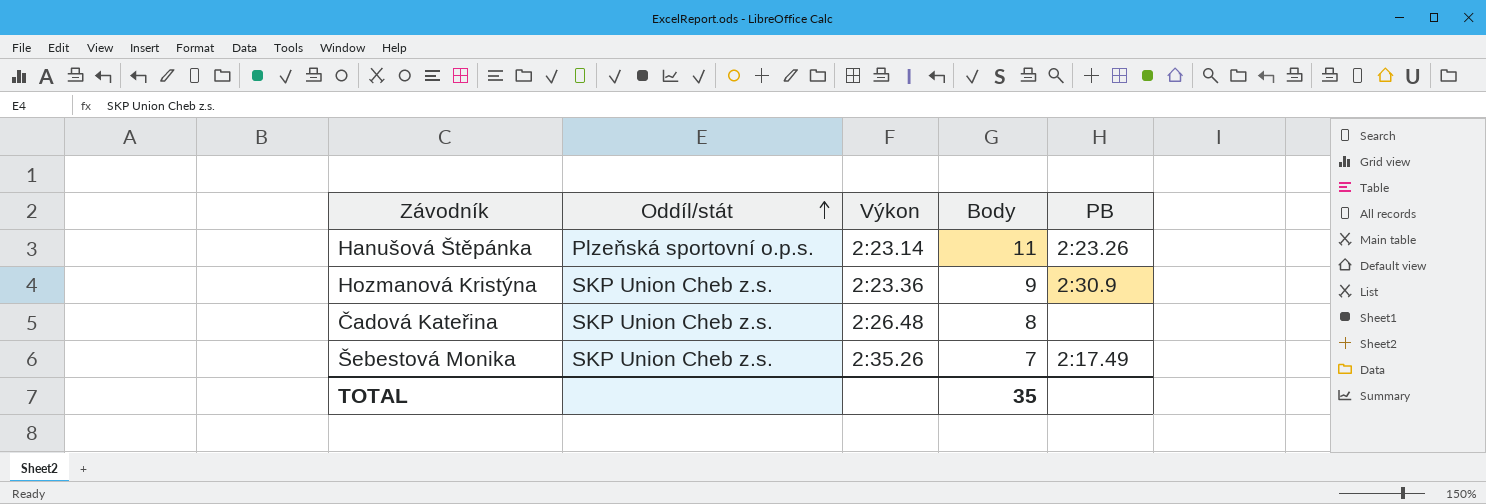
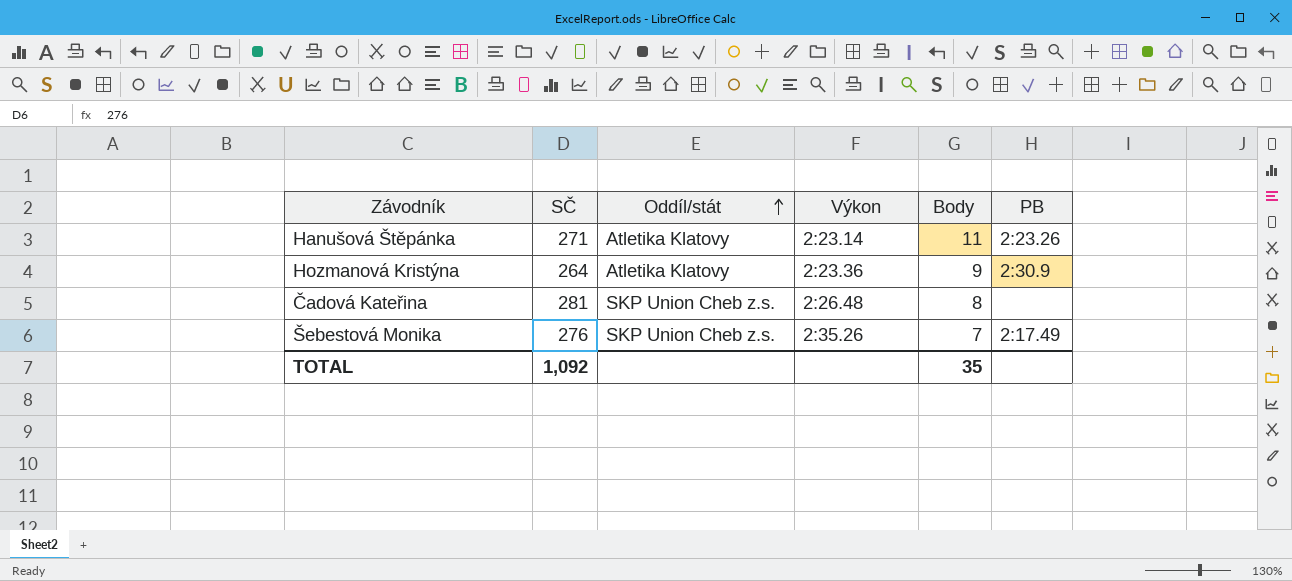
column SČ | position: none -> 2
Hanušová Štěpánka | Oddíl/stát: Plzeňská sportovní o.p.s. -> Atletika Klatovy
Hozmanová Kristýna | Oddíl/stát: SKP Union Cheb z.s. -> Atletika Klatovy

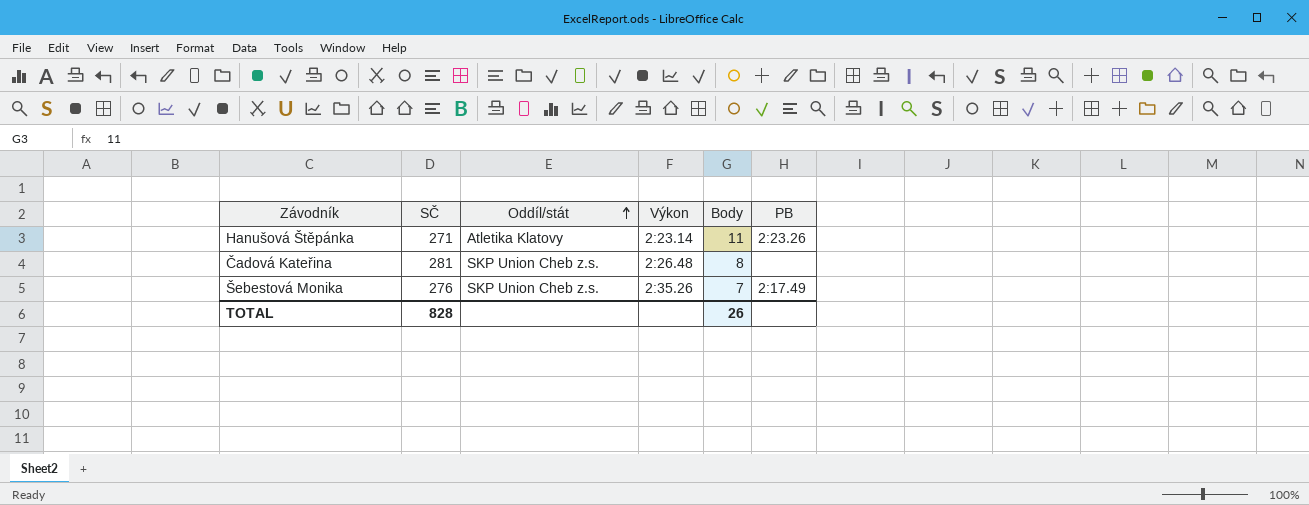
row Hozmanová Kristýna: 264 | Atletika Klatovy | 2:23.36 | 9 | 2:30.9 -> none
TOTAL | SČ: 1,092 -> 828
TOTAL | Body: 35 -> 26

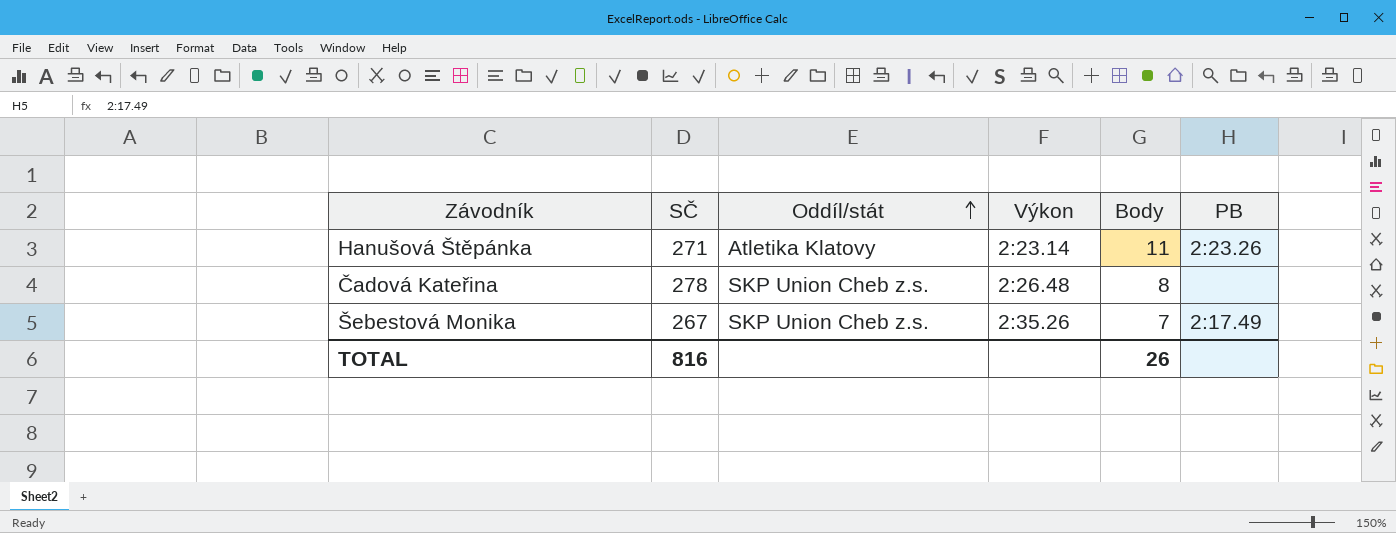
Čadová Kateřina | SČ: 281 -> 278
Šebestová Monika | SČ: 276 -> 267
TOTAL | SČ: 828 -> 816

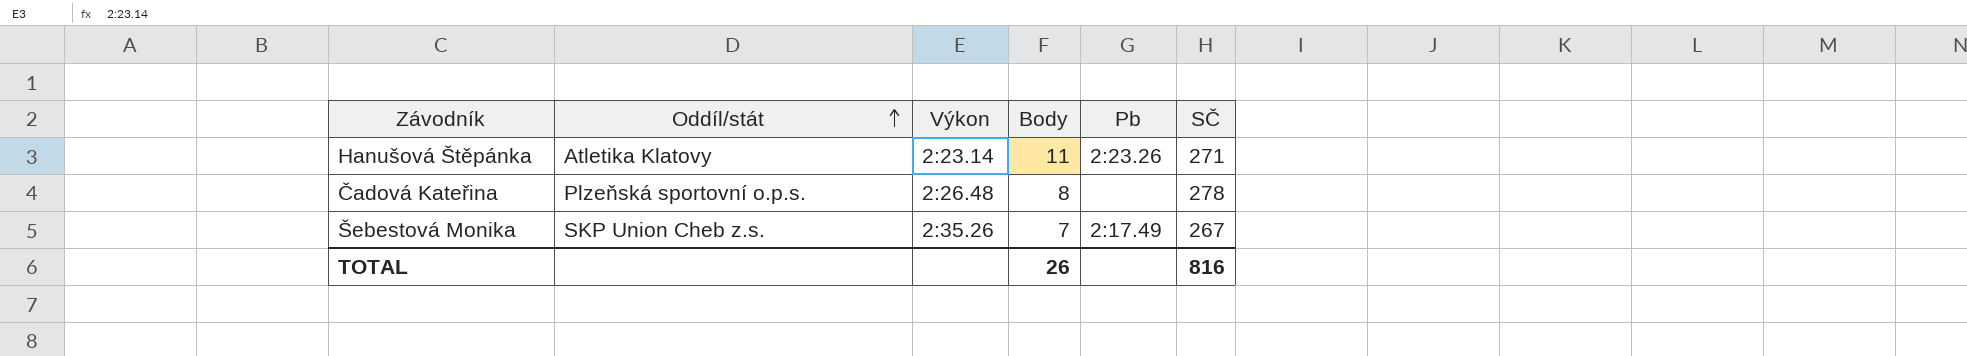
column name: PB -> Pb
column SČ | position: 2 -> 6
Čadová Kateřina | Oddíl/stát: SKP Union Cheb z.s. -> Plzeňská sportovní o.p.s.

